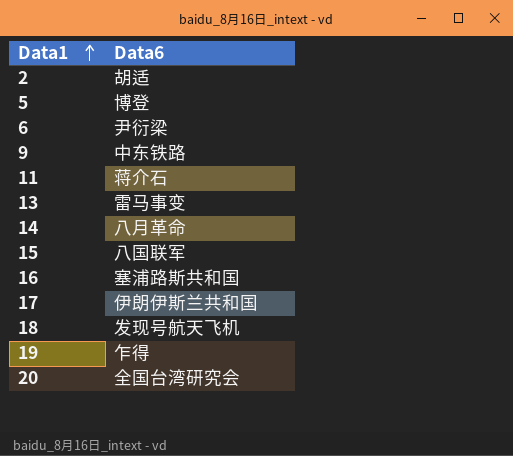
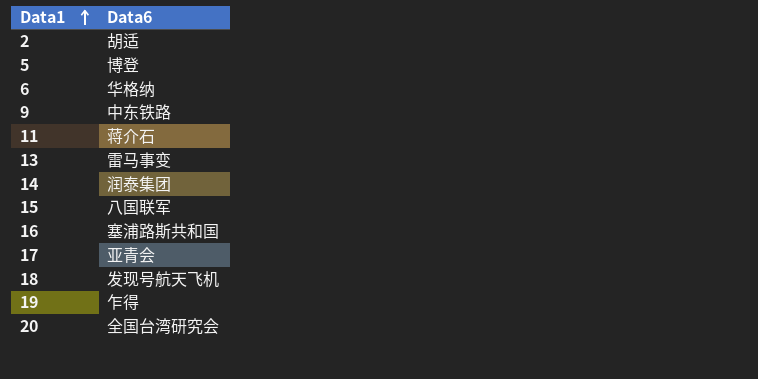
6 | Data6: 尹衍梁 -> 华格纳
14 | Data6: 八月革命 -> 润泰集团
17 | Data6: 伊朗伊斯兰共和国 -> 亚青会

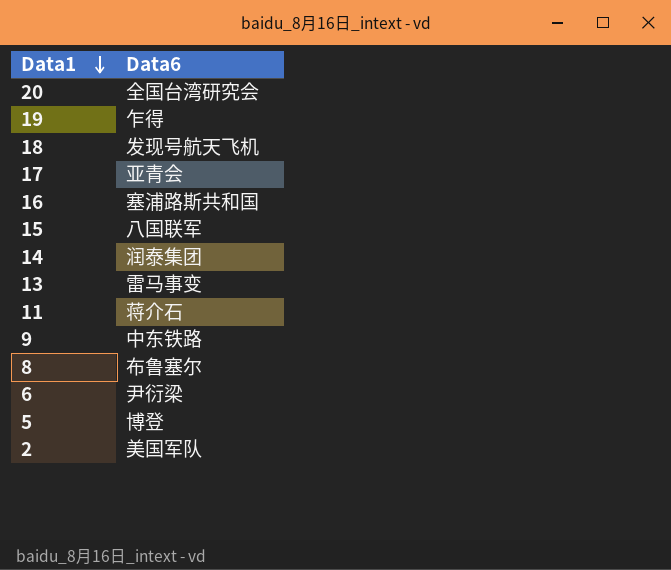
row order: Data1 ascending -> Data1 descending
row 8: none -> 布鲁塞尔
6 | Data6: 华格纳 -> 尹衍梁
2 | Data6: 胡适 -> 美国军队

